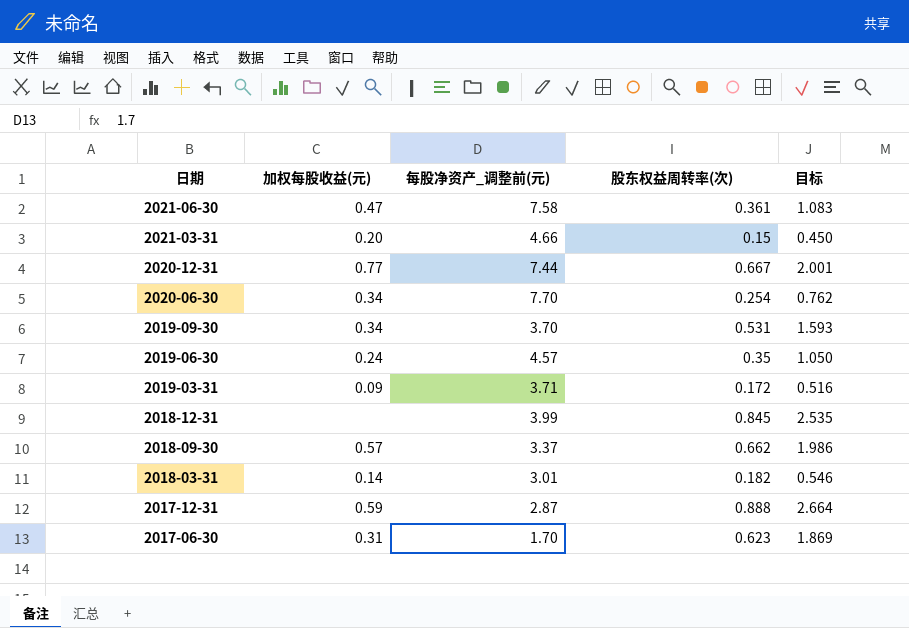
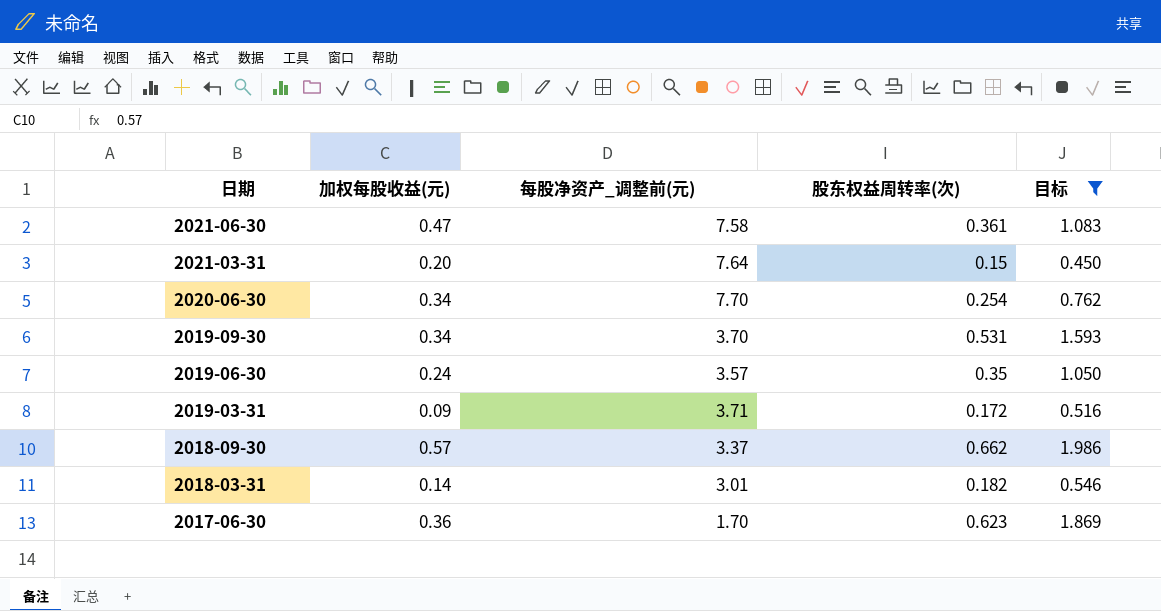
filter: none -> 目标 <= 1.986
2021-03-31 | 每股净资产_调整前(元): 4.66 -> 7.64
2019-06-30 | 每股净资产_调整前(元): 4.57 -> 3.57
2017-06-30 | 加权每股收益(元): 0.31 -> 0.36

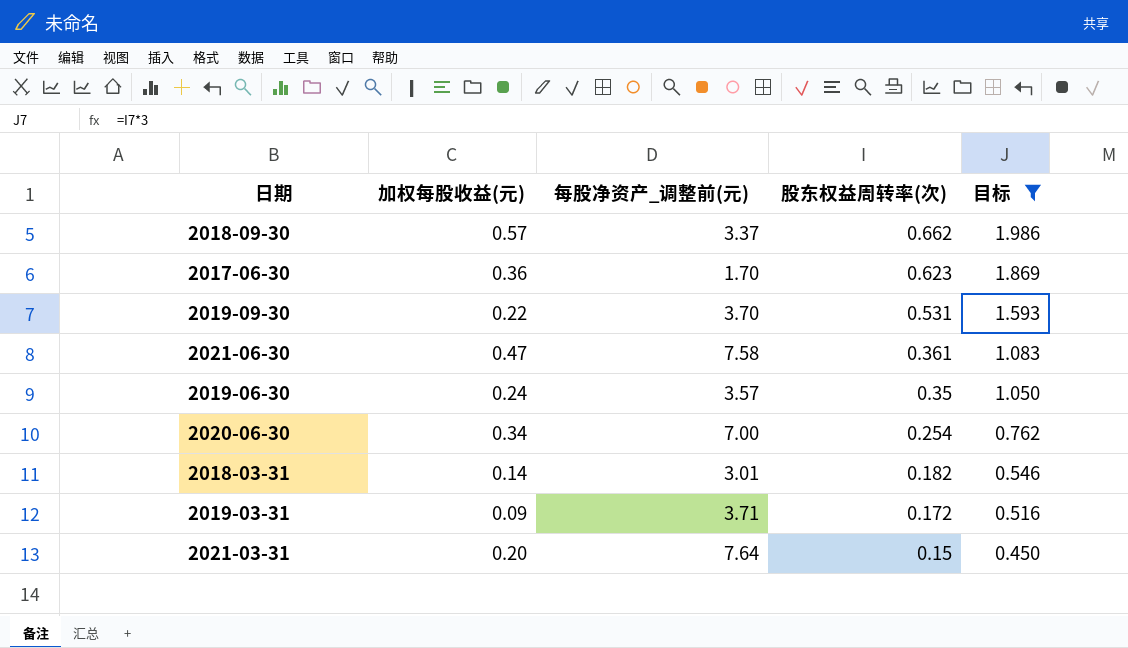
row order: 日期 descending -> 股东权益周转率(次) descending
2019-09-30 | 加权每股收益(元): 0.34 -> 0.22
2020-06-30 | 每股净资产_调整前(元): 7.70 -> 7.00

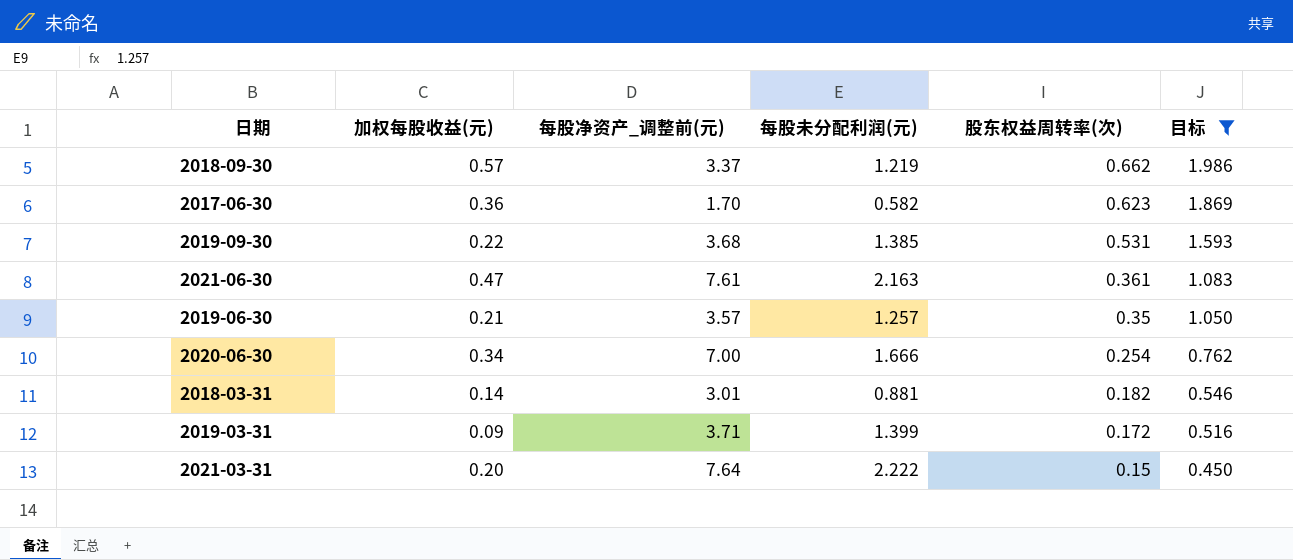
column 每股未分配利润(元) | position: none -> 4
2019-09-30 | 每股净资产_调整前(元): 3.70 -> 3.68
2021-06-30 | 每股净资产_调整前(元): 7.58 -> 7.61
2019-06-30 | 加权每股收益(元): 0.24 -> 0.21

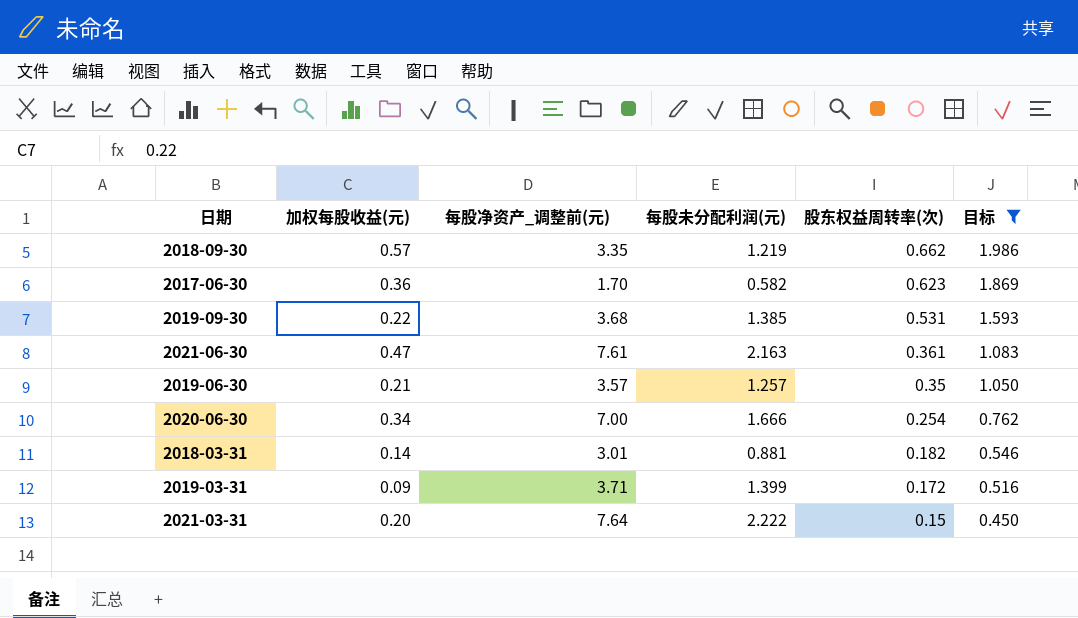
2018-09-30 | 每股净资产_调整前(元): 3.37 -> 3.35

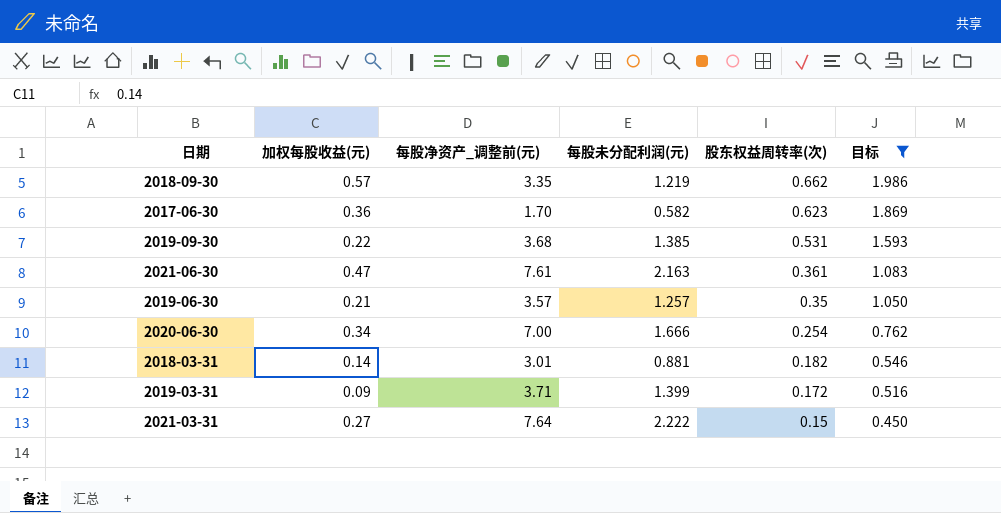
2021-03-31 | 加权每股收益(元): 0.20 -> 0.27

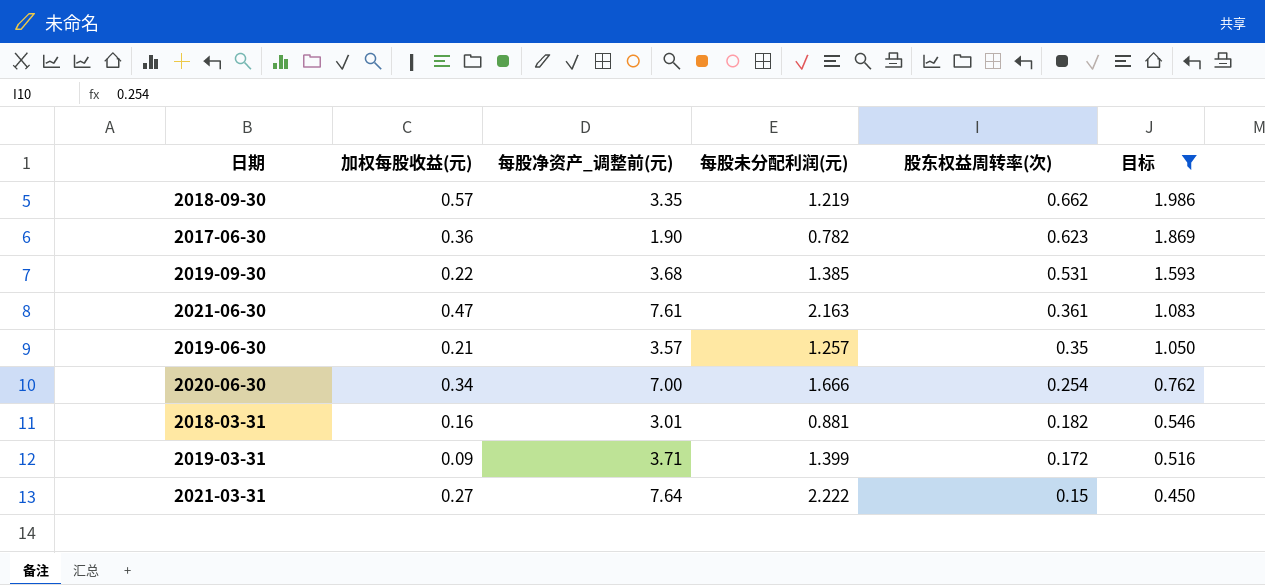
2017-06-30 | 每股净资产_调整前(元): 1.70 -> 1.90
2017-06-30 | 每股未分配利润(元): 0.582 -> 0.782
2018-03-31 | 加权每股收益(元): 0.14 -> 0.16

